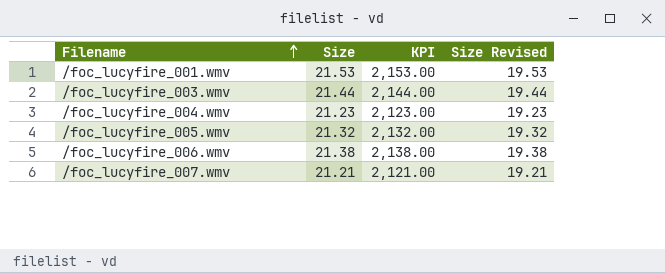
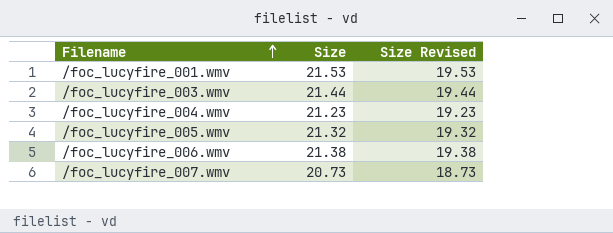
column KPI | formula: [Size] * 100 -> none
/foc_lucyfire_007.wmv | Size: 21.21 -> 20.73
/foc_lucyfire_007.wmv | Size Revised: 19.21 -> 18.73

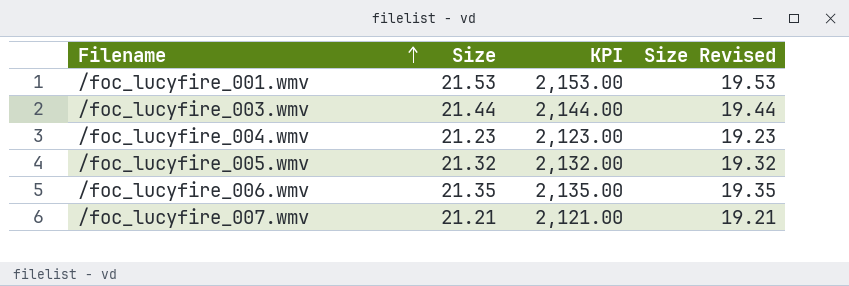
column KPI | formula: none -> [Size] * 100
/foc_lucyfire_006.wmv | Size: 21.38 -> 21.35
/foc_lucyfire_006.wmv | Size Revised: 19.38 -> 19.35
/foc_lucyfire_007.wmv | Size: 20.73 -> 21.21
/foc_lucyfire_007.wmv | Size Revised: 18.73 -> 19.21

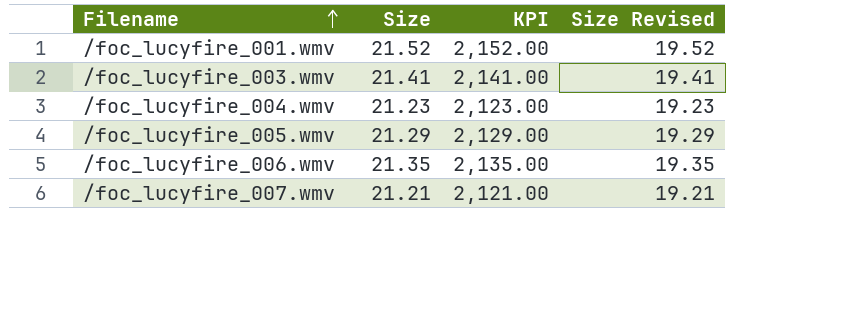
/foc_lucyfire_001.wmv | Size: 21.53 -> 21.52
/foc_lucyfire_001.wmv | KPI: 2,153.00 -> 2,152.00
/foc_lucyfire_001.wmv | Size Revised: 19.53 -> 19.52
/foc_lucyfire_003.wmv | Size: 21.44 -> 21.41
/foc_lucyfire_003.wmv | KPI: 2,144.00 -> 2,141.00
/foc_lucyfire_003.wmv | Size Revised: 19.44 -> 19.41
/foc_lucyfire_005.wmv | Size: 21.32 -> 21.29
/foc_lucyfire_005.wmv | KPI: 2,132.00 -> 2,129.00
/foc_lucyfire_005.wmv | Size Revised: 19.32 -> 19.29

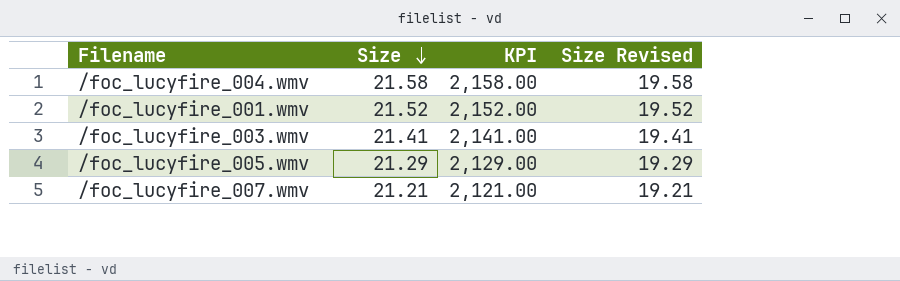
row order: Filename ascending -> Size descending
row /foc_lucyfire_006.wmv: 21.35 | 2,135.00 | 19.35 -> none
/foc_lucyfire_004.wmv | Size: 21.23 -> 21.58
/foc_lucyfire_004.wmv | KPI: 2,123.00 -> 2,158.00
/foc_lucyfire_004.wmv | Size Revised: 19.23 -> 19.58

